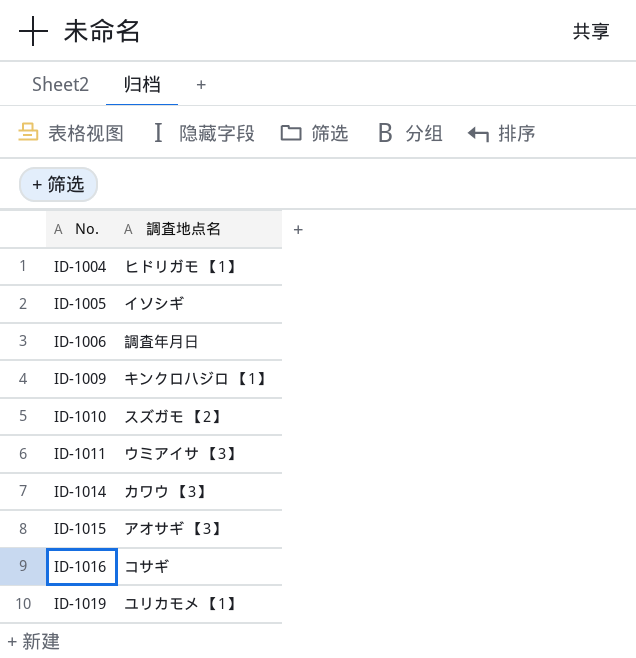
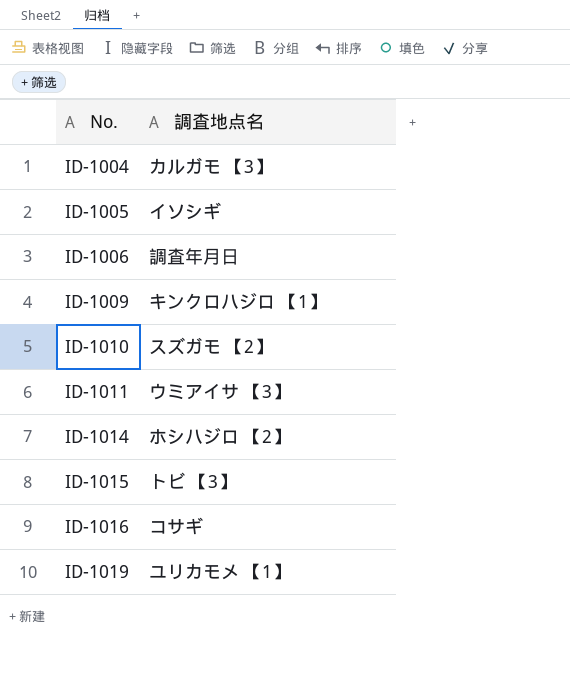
ID-1004 | 調査地点名: ヒドリガモ 【1】 -> カルガモ 【3】
ID-1014 | 調査地点名: カワウ 【3】 -> ホシハジロ 【2】
ID-1015 | 調査地点名: アオサギ 【3】 -> トビ 【3】

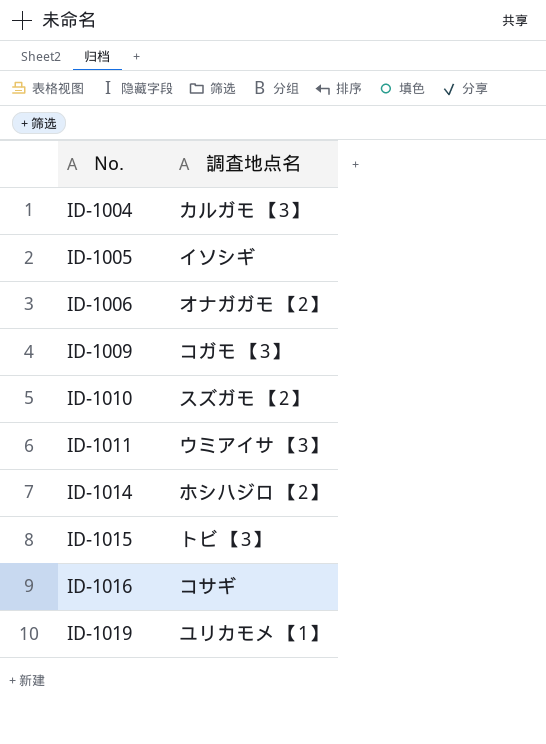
ID-1006 | 調査地点名: 調査年月日 -> オナガガモ 【2】
ID-1009 | 調査地点名: キンクロハジロ 【1】 -> コガモ 【3】

